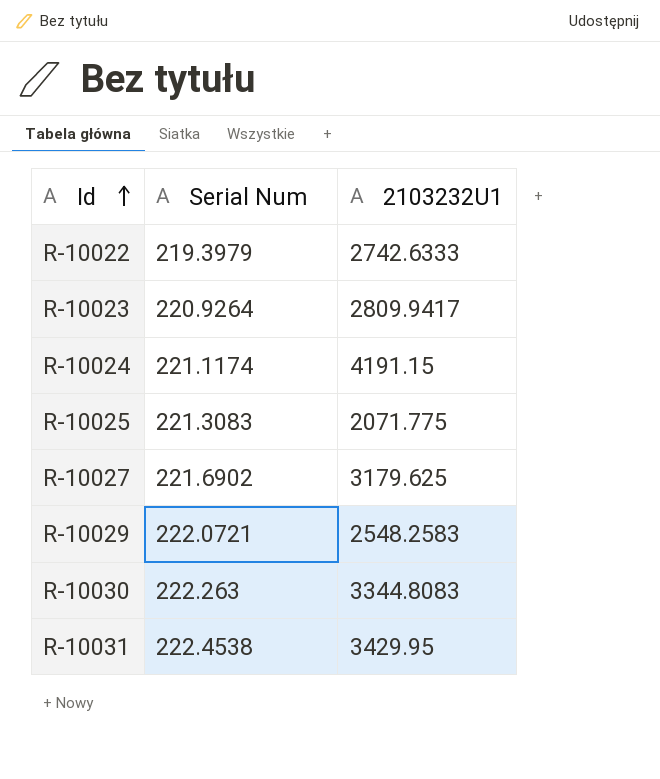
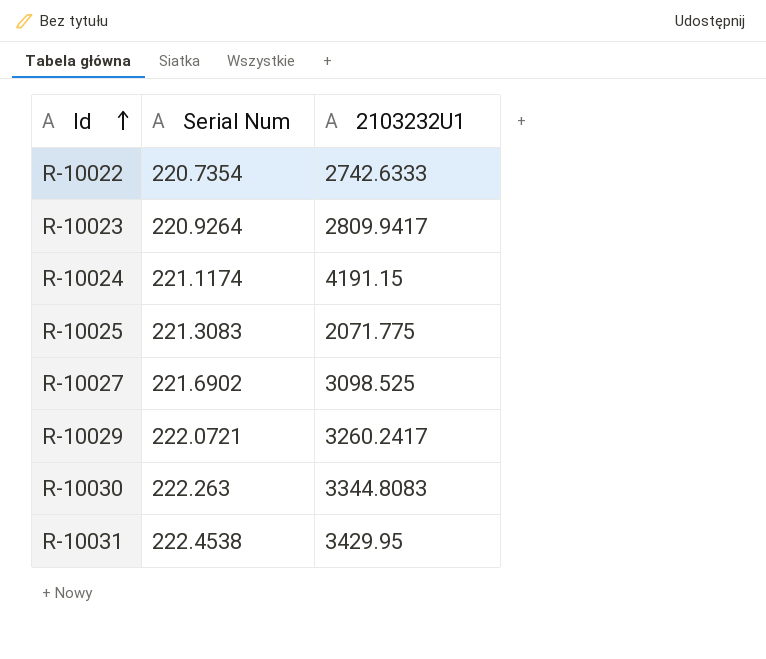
R-10022 | Serial Num: 219.3979 -> 220.7354
R-10027 | 2103232U1: 3179.625 -> 3098.525
R-10029 | 2103232U1: 2548.2583 -> 3260.2417

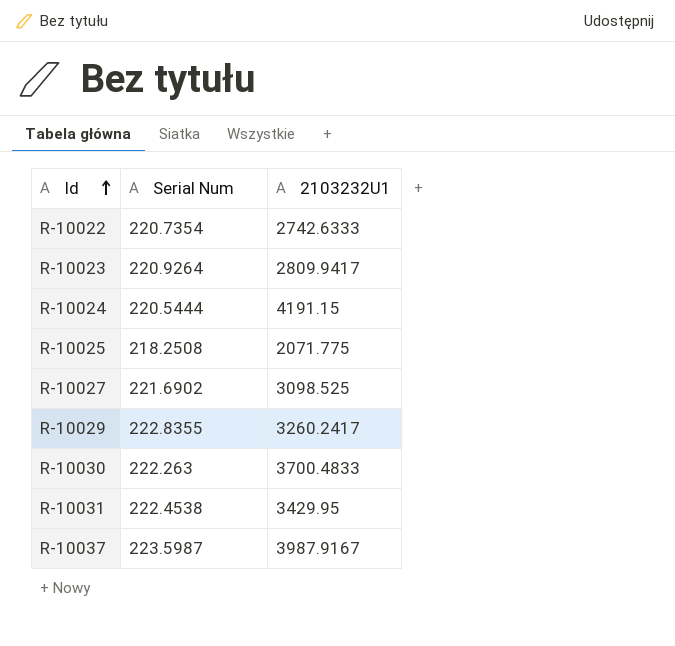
R-10024 | Serial Num: 221.1174 -> 220.5444
R-10025 | Serial Num: 221.3083 -> 218.2508
R-10029 | Serial Num: 222.0721 -> 222.8355
R-10030 | 2103232U1: 3344.8083 -> 3700.4833
row R-10037: none -> 223.5987 | 3987.9167

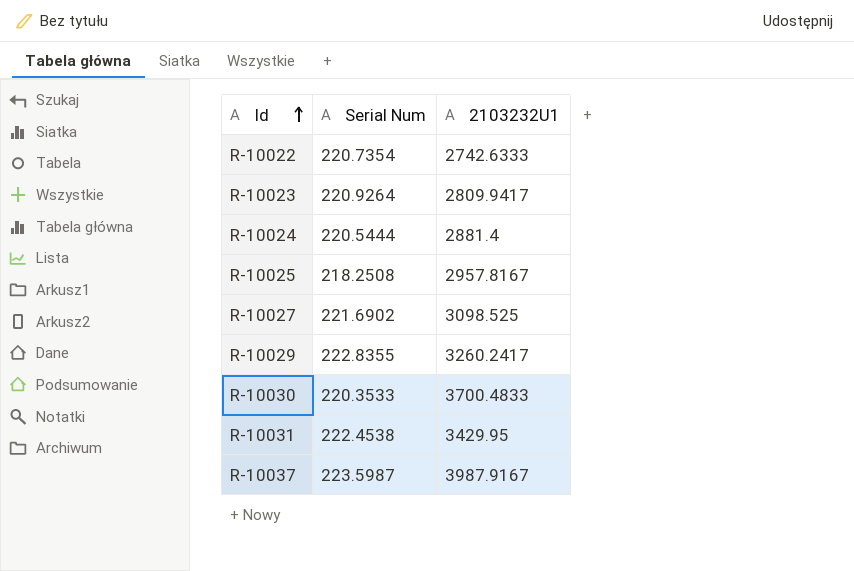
R-10024 | 2103232U1: 4191.15 -> 2881.4
R-10025 | 2103232U1: 2071.775 -> 2957.8167
R-10030 | Serial Num: 222.263 -> 220.3533

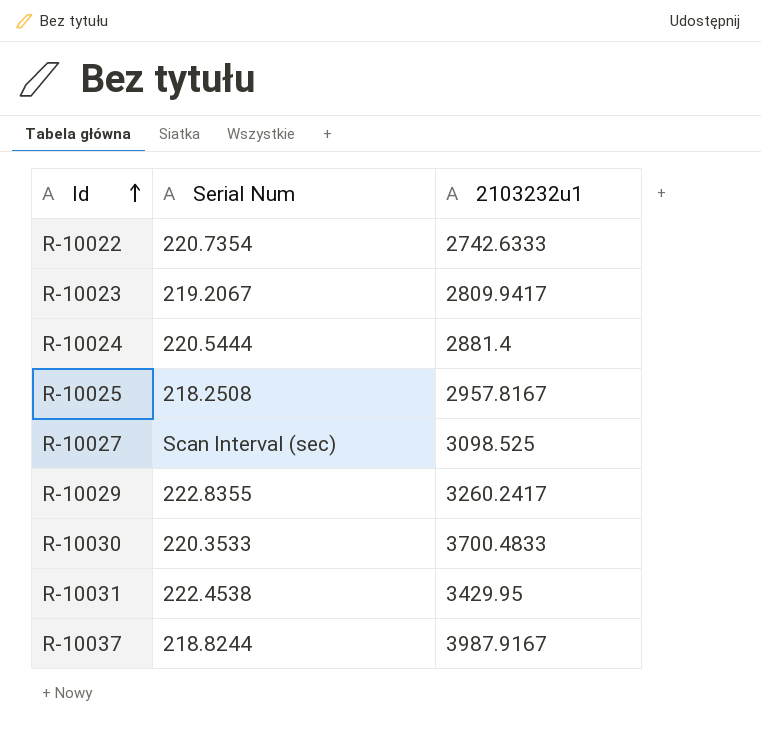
column name: 2103232U1 -> 2103232u1
R-10023 | Serial Num: 220.9264 -> 219.2067
R-10027 | Serial Num: 221.6902 -> Scan Interval (sec)
R-10037 | Serial Num: 223.5987 -> 218.8244

